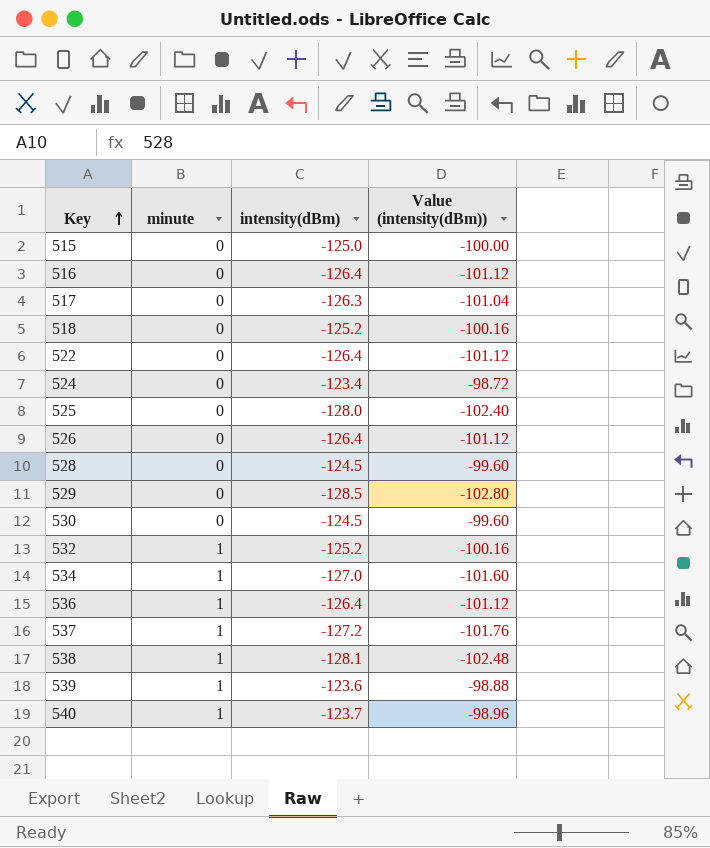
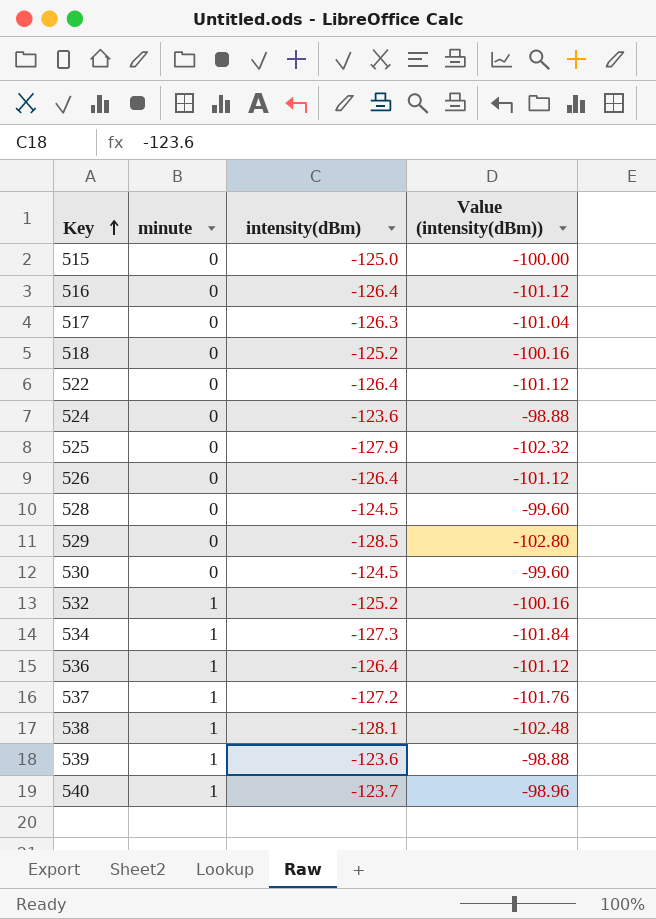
524 | intensity(dBm): -123.4 -> -123.6
524 | Value (intensity(dBm)): -98.72 -> -98.88
525 | intensity(dBm): -128.0 -> -127.9
525 | Value (intensity(dBm)): -102.40 -> -102.32
534 | intensity(dBm): -127.0 -> -127.3
534 | Value (intensity(dBm)): -101.60 -> -101.84

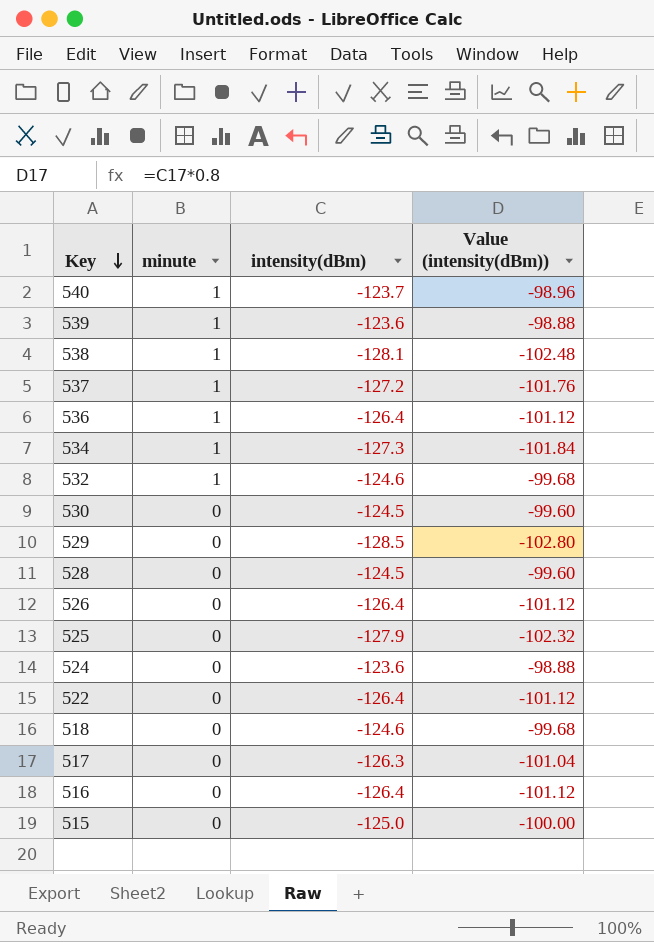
row order: Key ascending -> Key descending
532 | intensity(dBm): -125.2 -> -124.6
532 | Value (intensity(dBm)): -100.16 -> -99.68
518 | intensity(dBm): -125.2 -> -124.6
518 | Value (intensity(dBm)): -100.16 -> -99.68

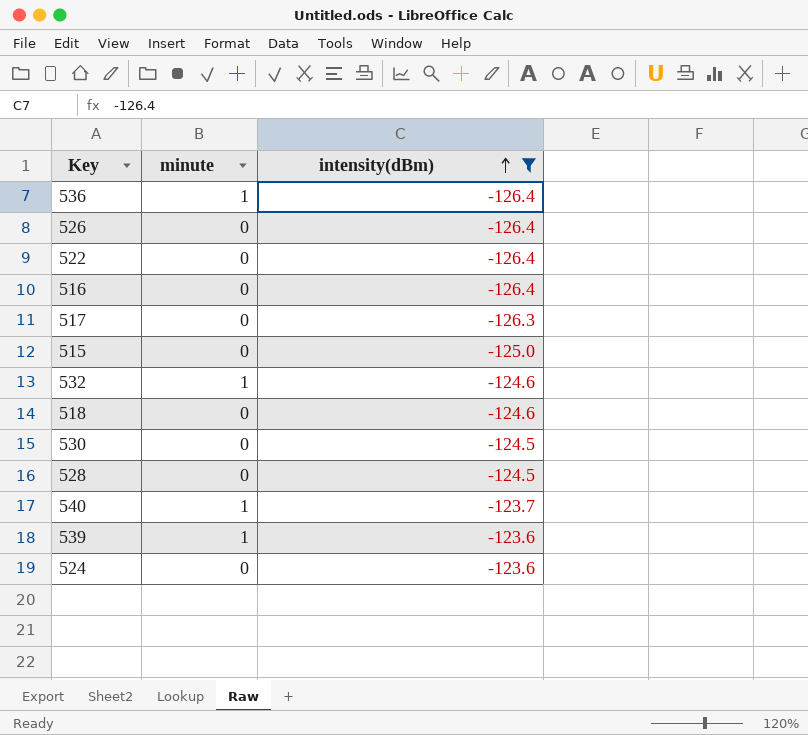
filter: none -> intensity(dBm) >= -126.4
row order: Key descending -> intensity(dBm) ascending
column Value (intensity(dBm)) | formula: [intensity(dBm)] * 0.8 -> none

